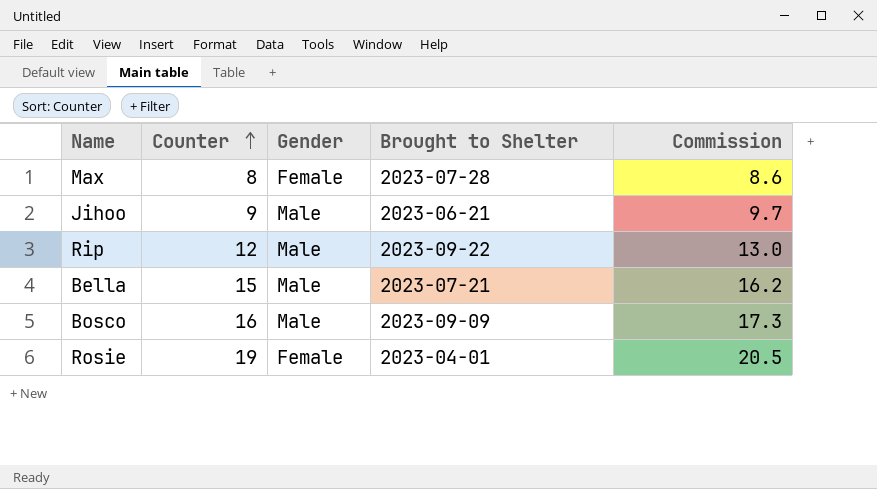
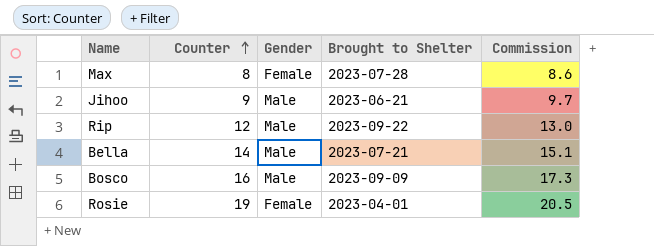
Bella | Counter: 15 -> 14
Bella | Commission: 16.2 -> 15.1

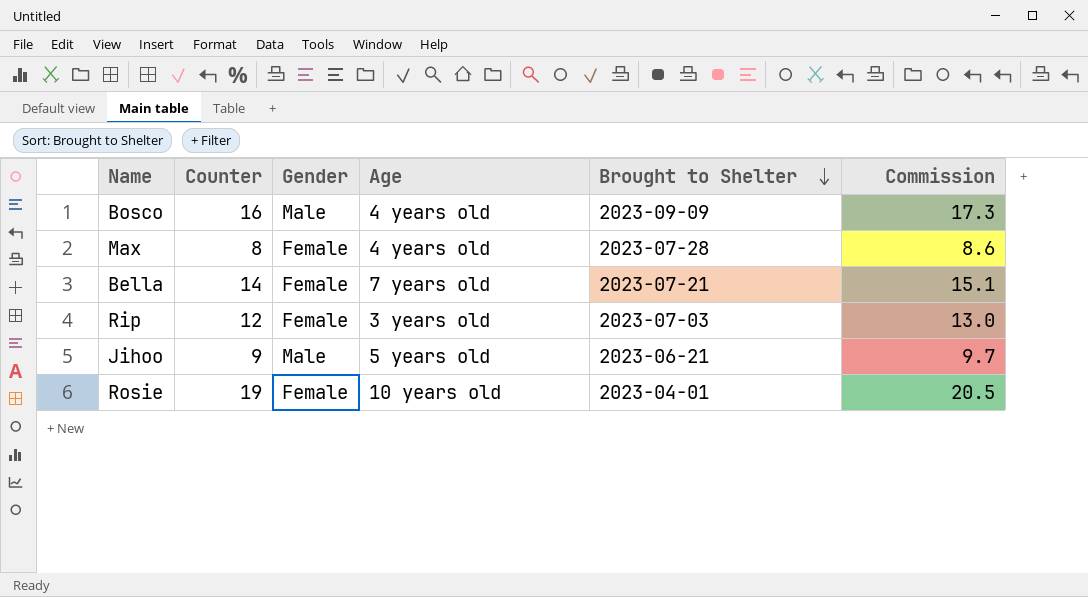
row order: Counter ascending -> Brought to Shelter descending
column Age | position: none -> 4
Bella | Gender: Male -> Female
Rip | Gender: Male -> Female
Rip | Brought to Shelter: 2023-09-22 -> 2023-07-03

